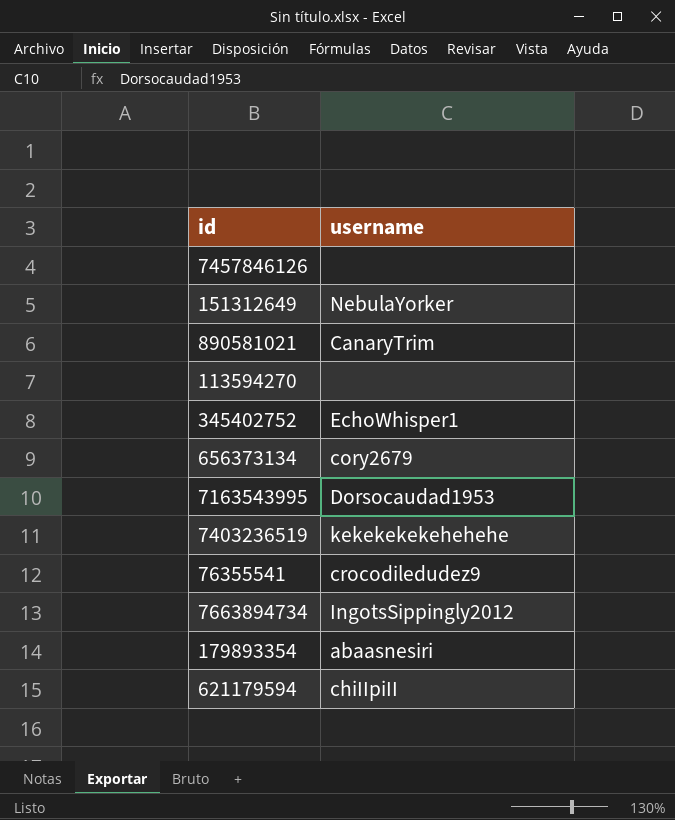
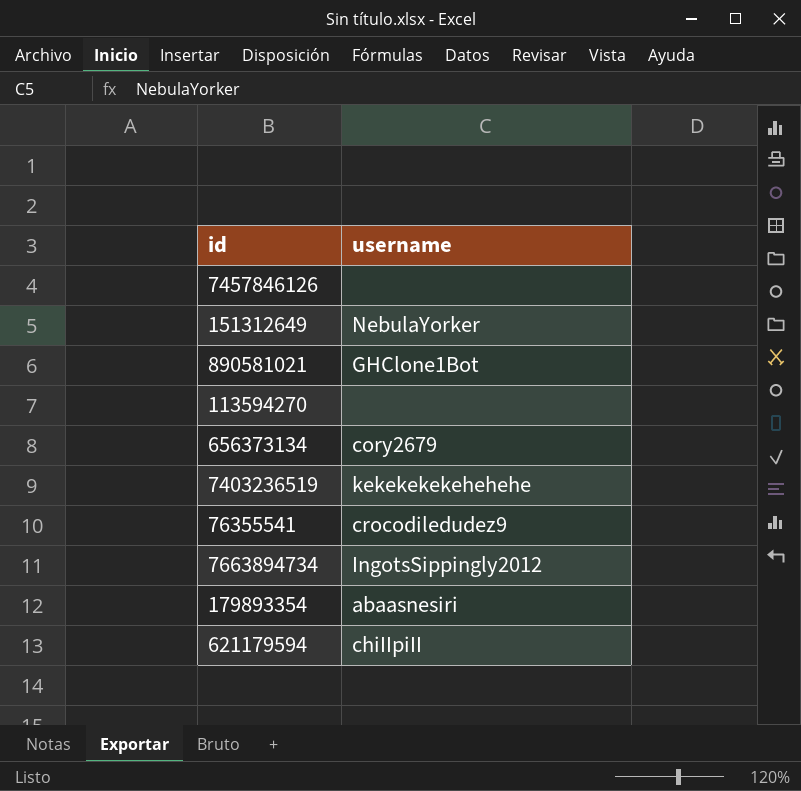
row 345402752: EchoWhisper1 -> none
row 7163543995: Dorsocaudad1953 -> none
890581021 | username: CanaryTrim -> GHClone1Bot

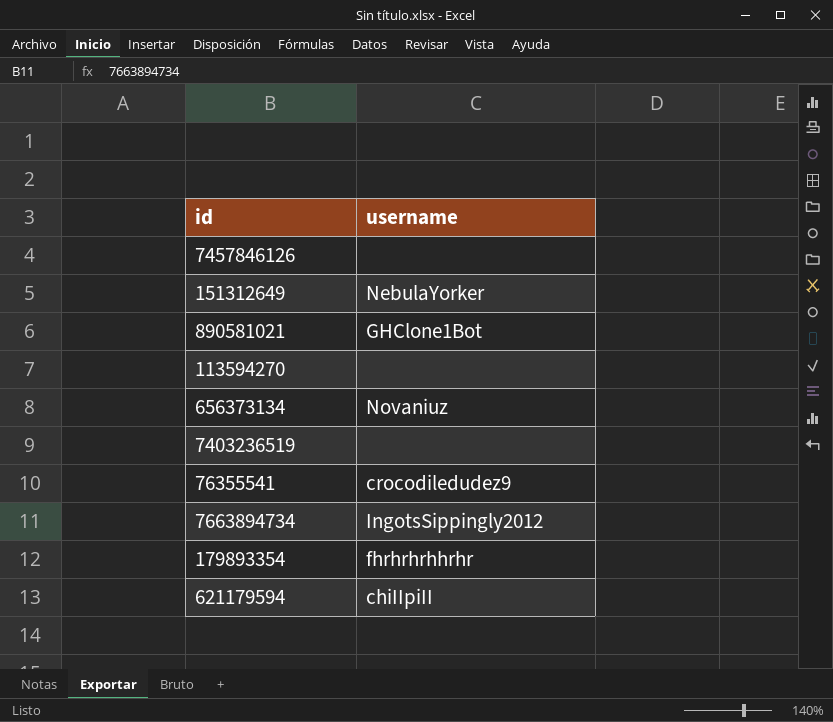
656373134 | username: cory2679 -> Novaniuz
7403236519 | username: kekekekekehehehe -> none
179893354 | username: abaasnesiri -> fhrhrhrhhrhr

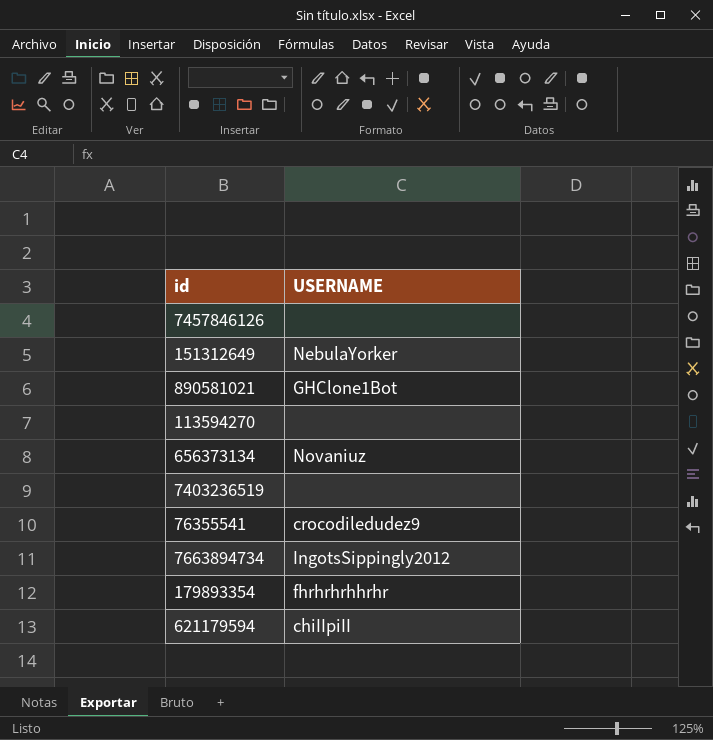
column name: username -> USERNAME

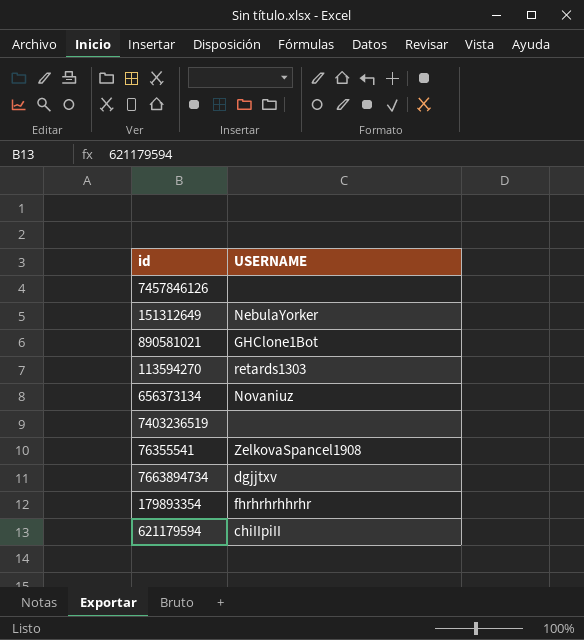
113594270 | USERNAME: none -> retards1303
76355541 | USERNAME: crocodiledudez9 -> ZelkovaSpancel1908
7663894734 | USERNAME: IngotsSippingly2012 -> dgjjtxv

